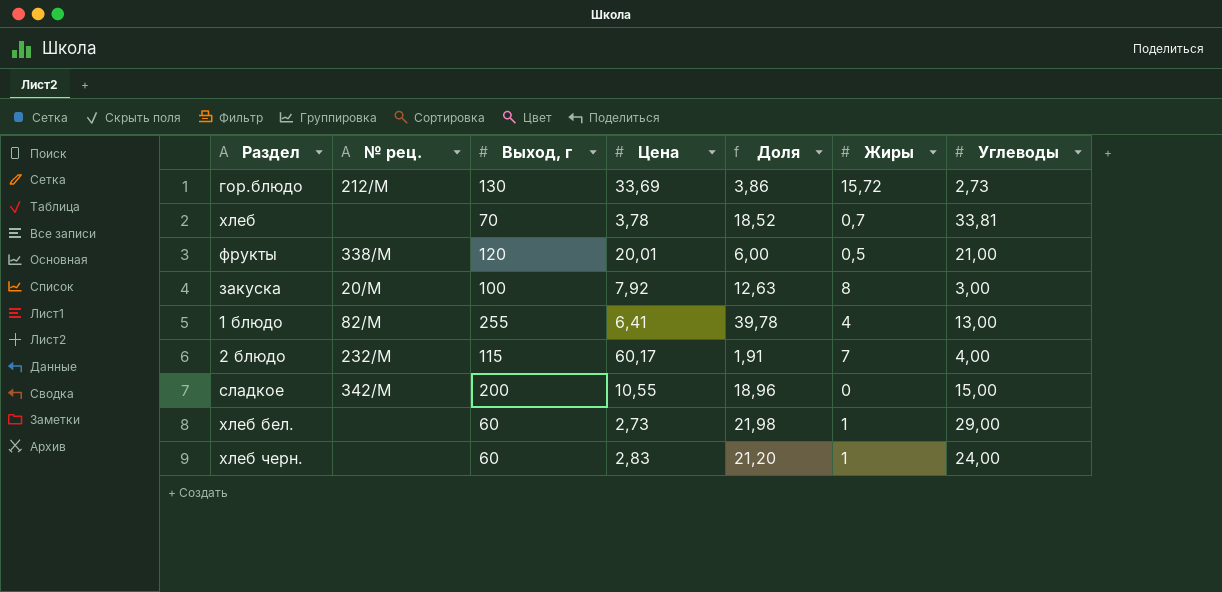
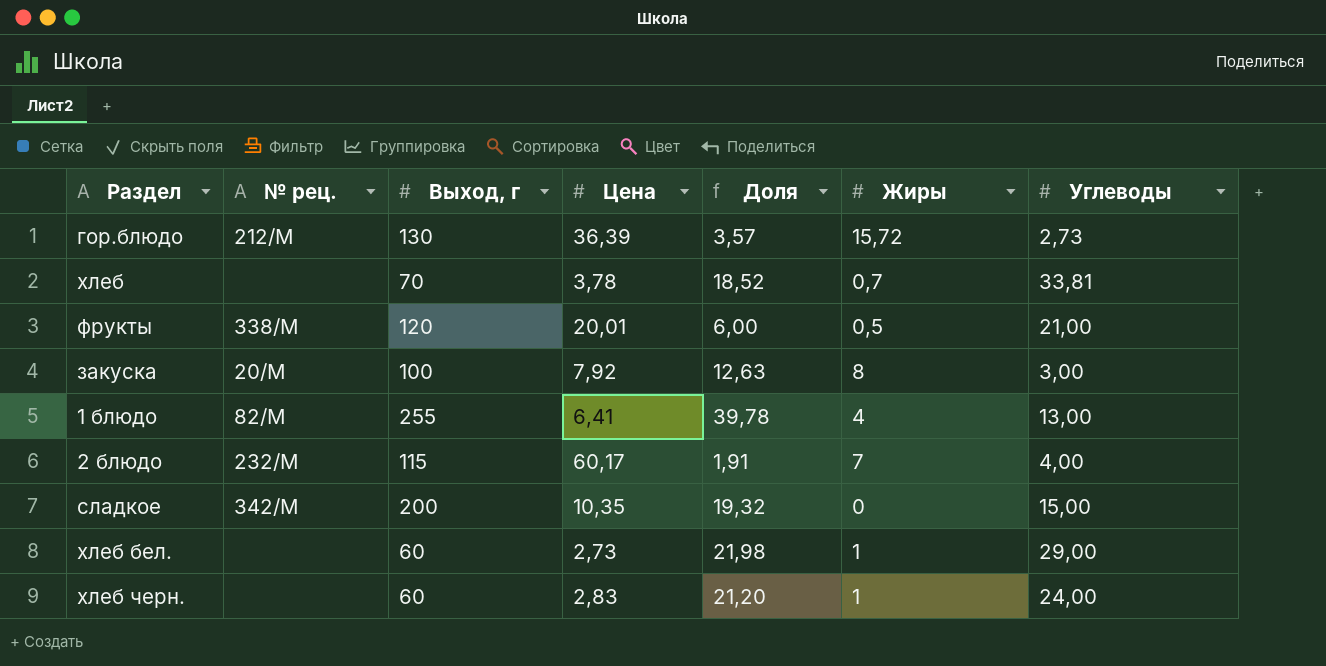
гор.блюдо | Цена: 33,69 -> 36,39
гор.блюдо | Доля: 3,86 -> 3,57
сладкое | Цена: 10,55 -> 10,35
сладкое | Доля: 18,96 -> 19,32

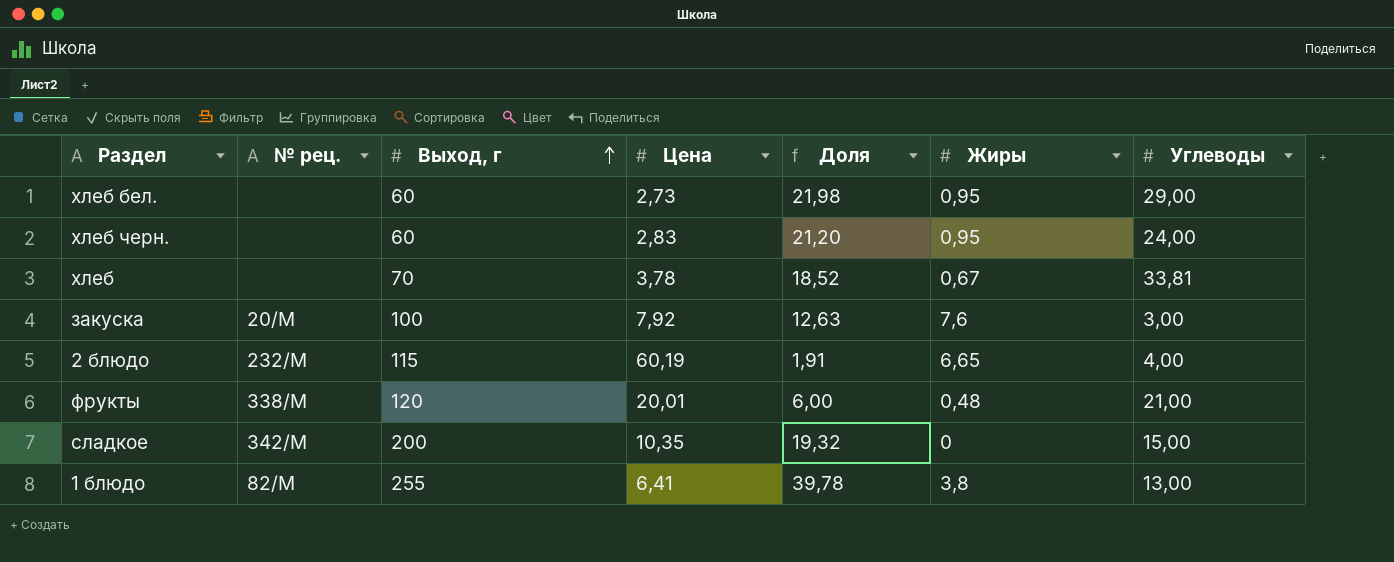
row order: none -> Выход, г ascending
row гор.блюдо: 212/М | 130 | 36,39 | 3,57 | 15,72 | 2,73 -> none
хлеб бел. | Жиры: 1 -> 0,95
хлеб черн. | Жиры: 1 -> 0,95
хлеб | Жиры: 0,7 -> 0,67
закуска | Жиры: 8 -> 7,6
2 блюдо | Цена: 60,17 -> 60,19
2 блюдо | Жиры: 7 -> 6,65
фрукты | Жиры: 0,5 -> 0,48
1 блюдо | Жиры: 4 -> 3,8

